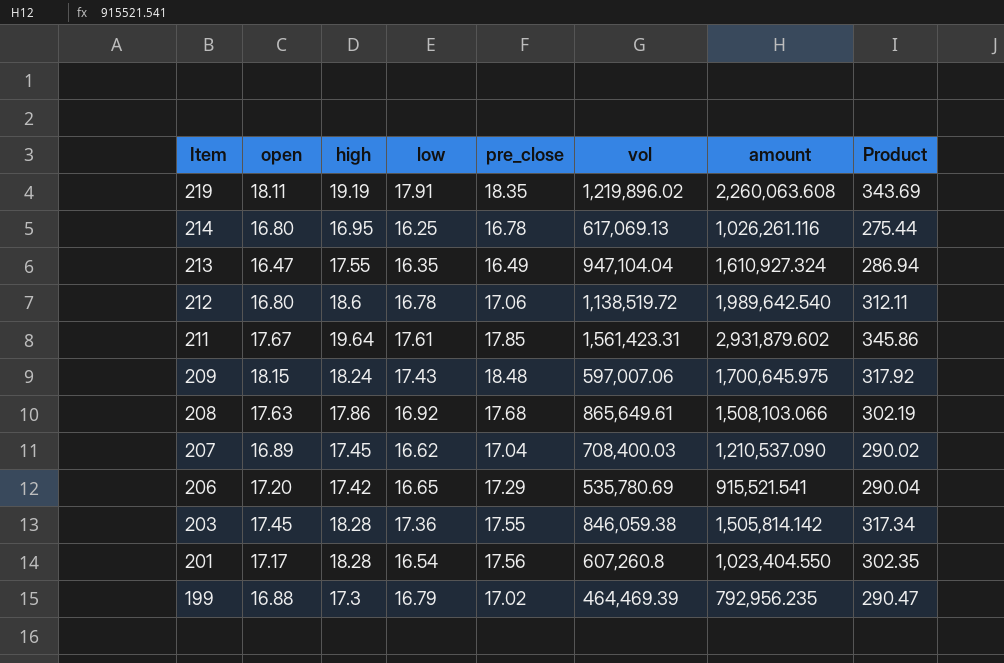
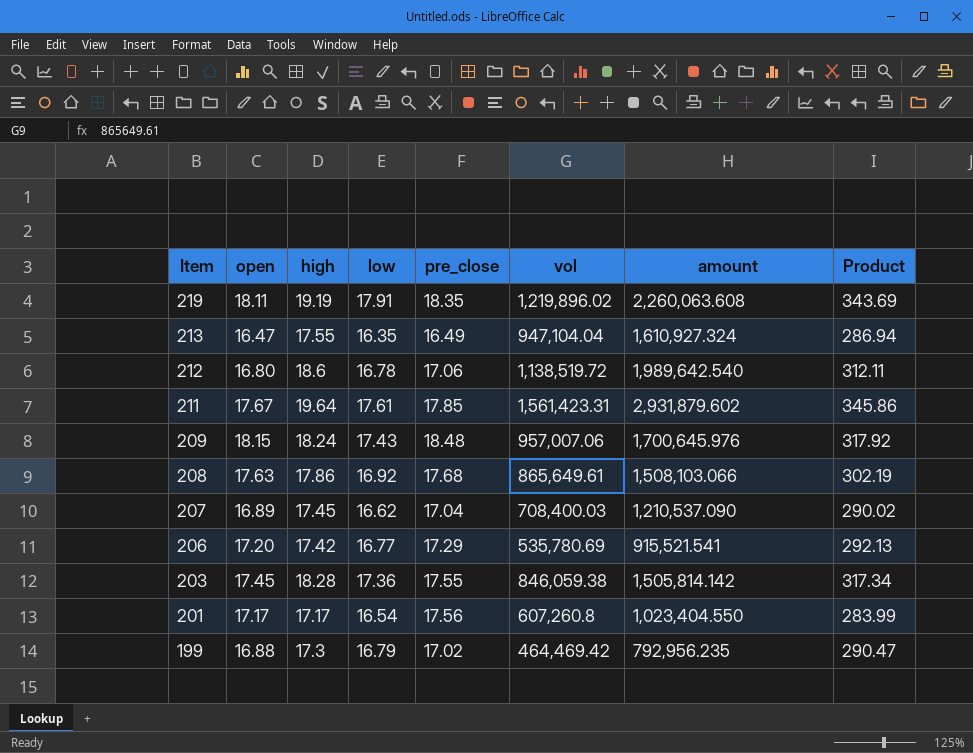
row 214: 16.80 | 16.95 | 16.25 | 16.78 | 617,069.13 | 1,026,261.116 | 275.44 -> none
209 | vol: 597,007.06 -> 957,007.06
209 | amount: 1,700,645.975 -> 1,700,645.976
206 | low: 16.65 -> 16.77
206 | Product: 290.04 -> 292.13
201 | high: 18.28 -> 17.17
201 | Product: 302.35 -> 283.99
199 | vol: 464,469.39 -> 464,469.42

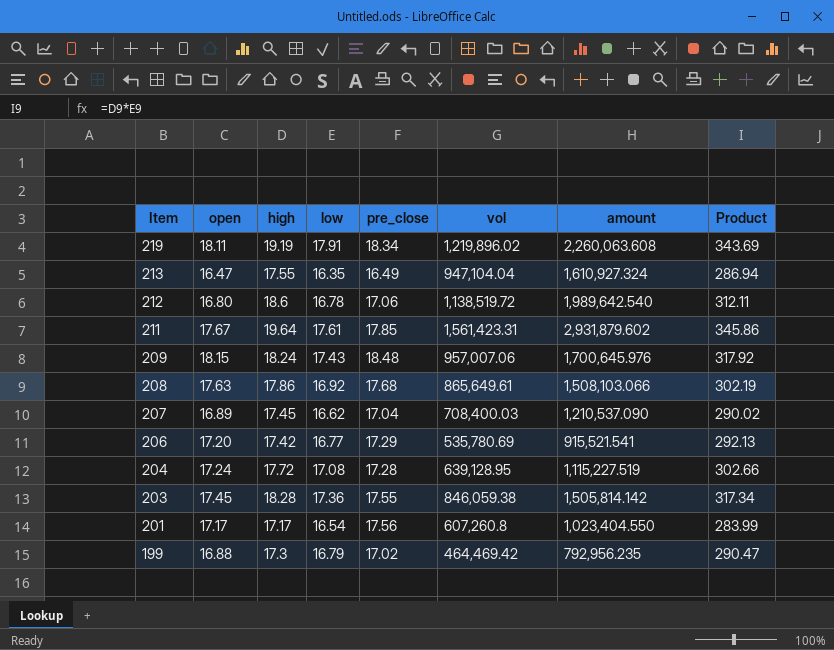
219 | pre_close: 18.35 -> 18.34
row 204: none -> 17.24 | 17.72 | 17.08 | 17.28 | 639,128.95 | 1,115,227.519 | 302.66

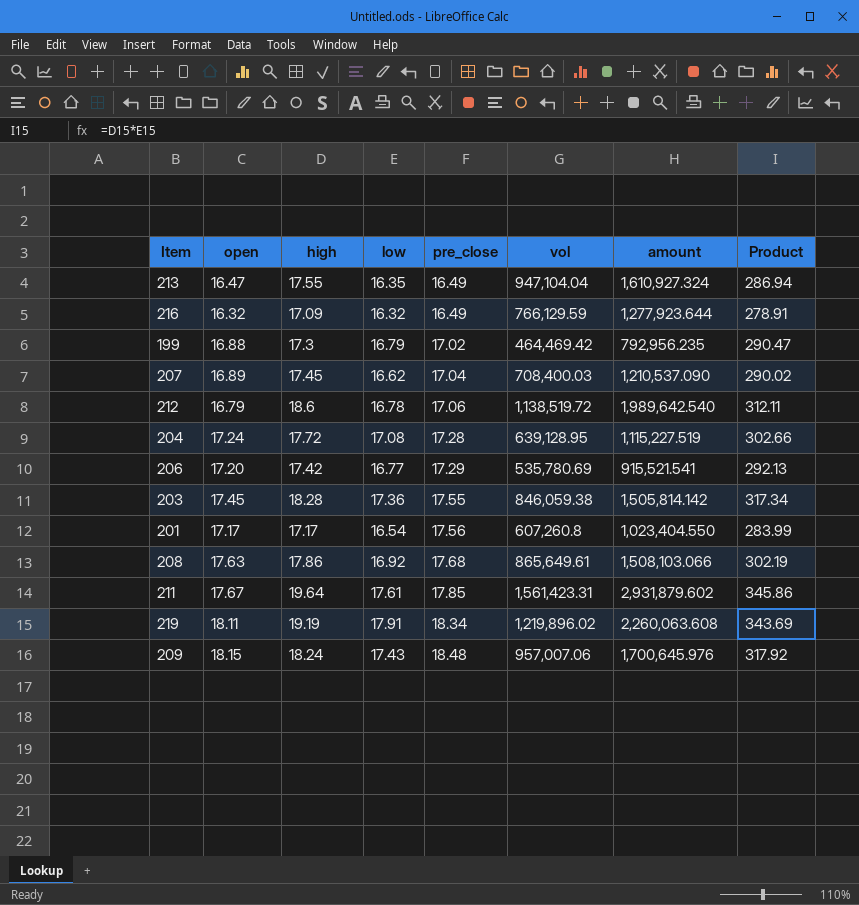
row order: Item descending -> pre_close ascending
row 216: none -> 16.32 | 17.09 | 16.32 | 16.49 | 766,129.59 | 1,277,923.644 | 278.91
212 | open: 16.80 -> 16.79

